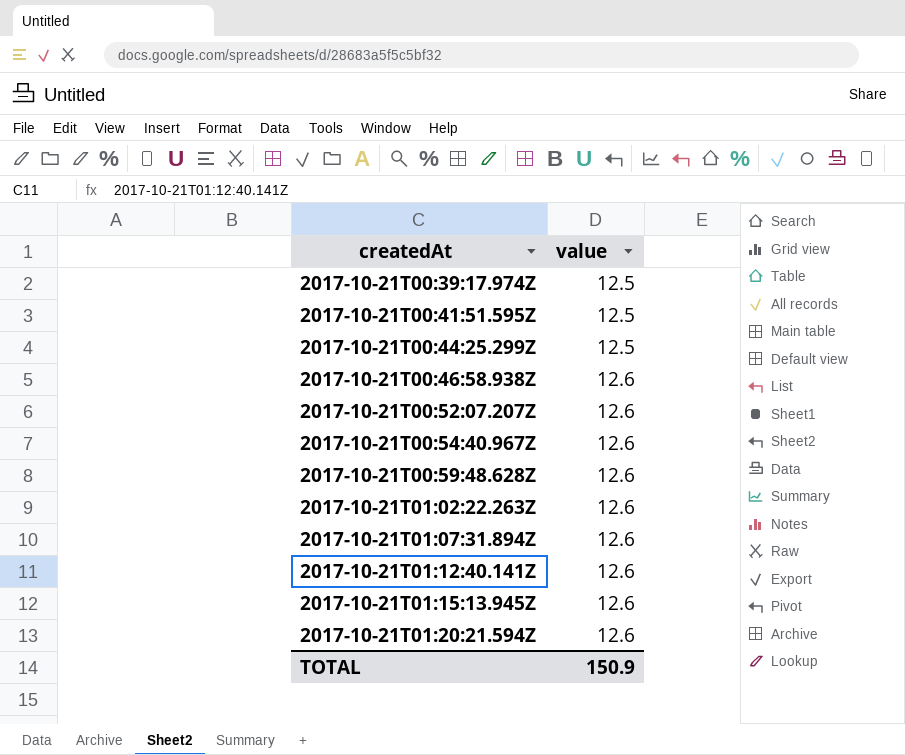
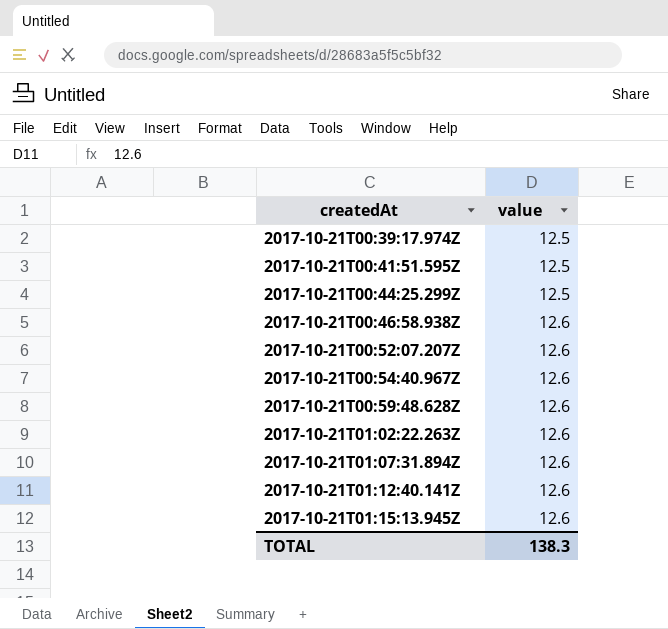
row 2017-10-21T01:20:21.594Z: 12.6 -> none
TOTAL | value: 150.9 -> 138.3

